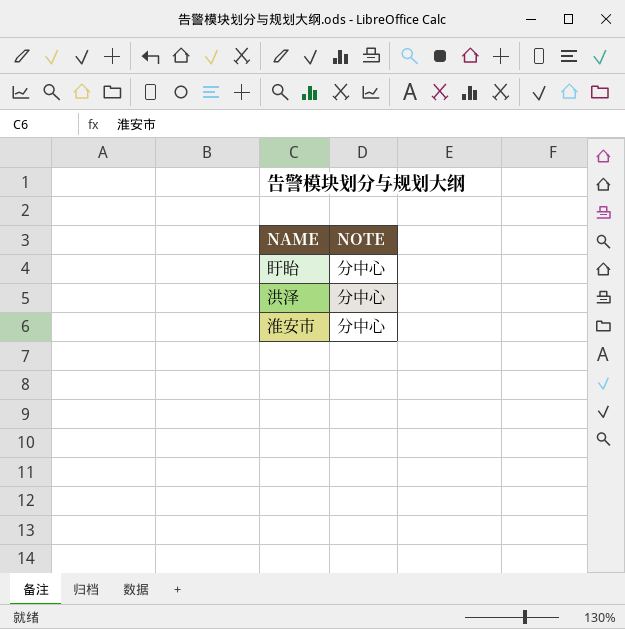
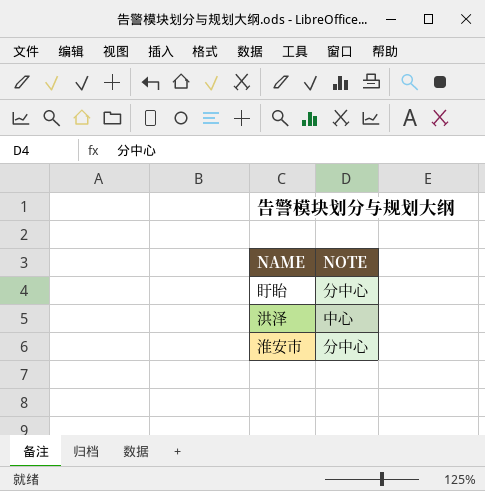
洪泽 | NOTE: 分中心 -> 中心

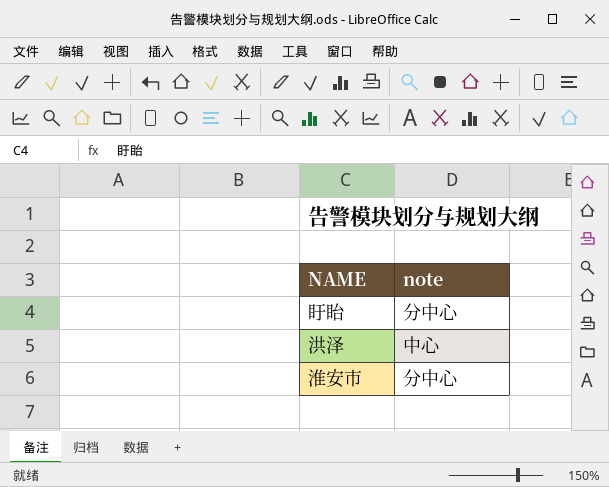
column name: NOTE -> note

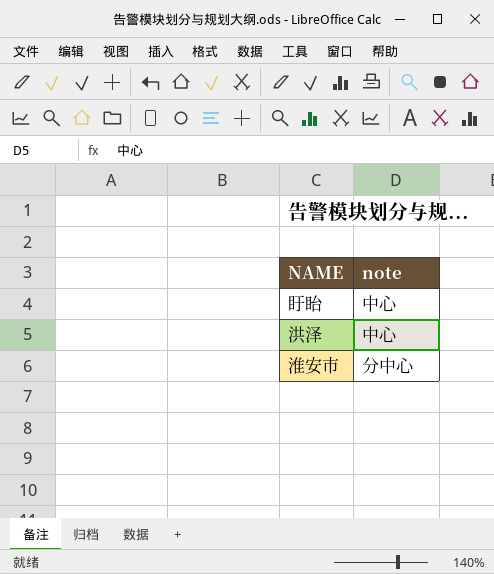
盱眙 | note: 分中心 -> 中心

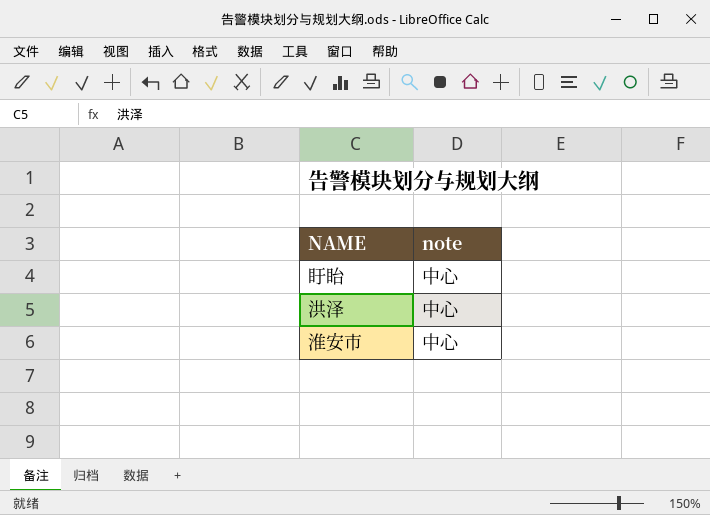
淮安市 | note: 分中心 -> 中心

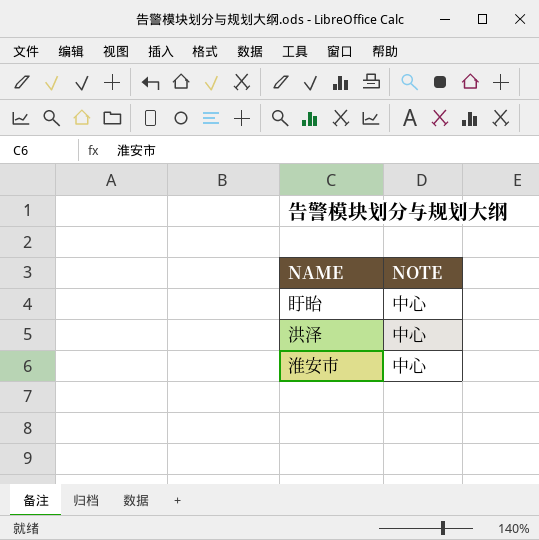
column name: note -> NOTE

